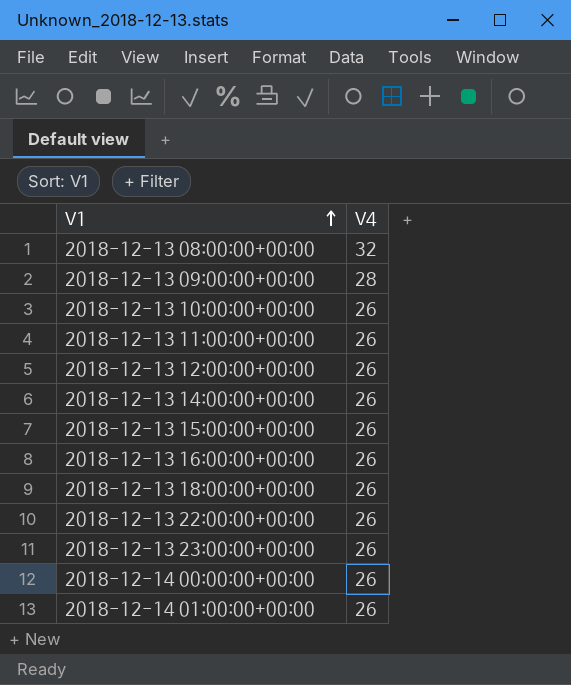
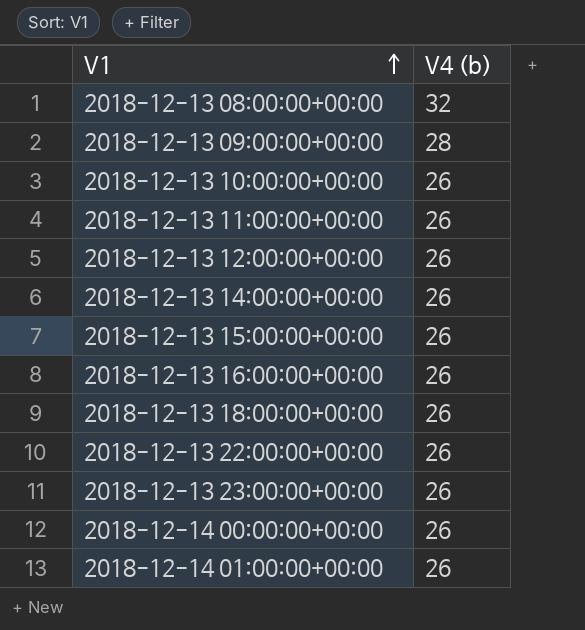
column name: V4 -> V4 (b)

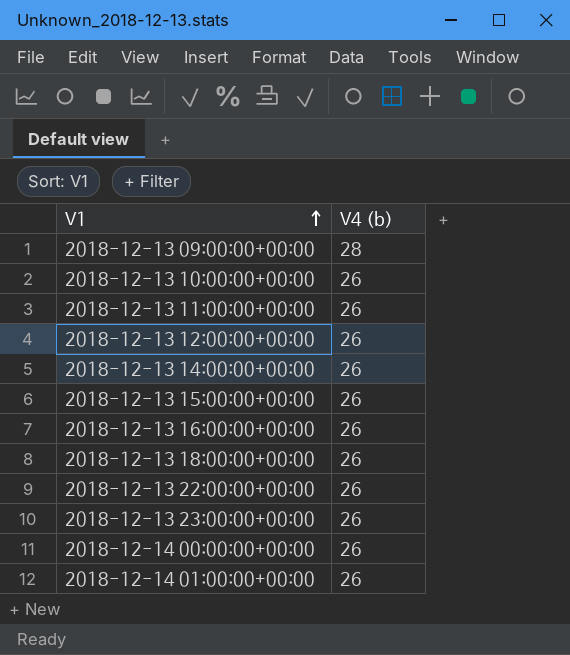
row 2018-12-13 08:00:00+00:00: 32 -> none

